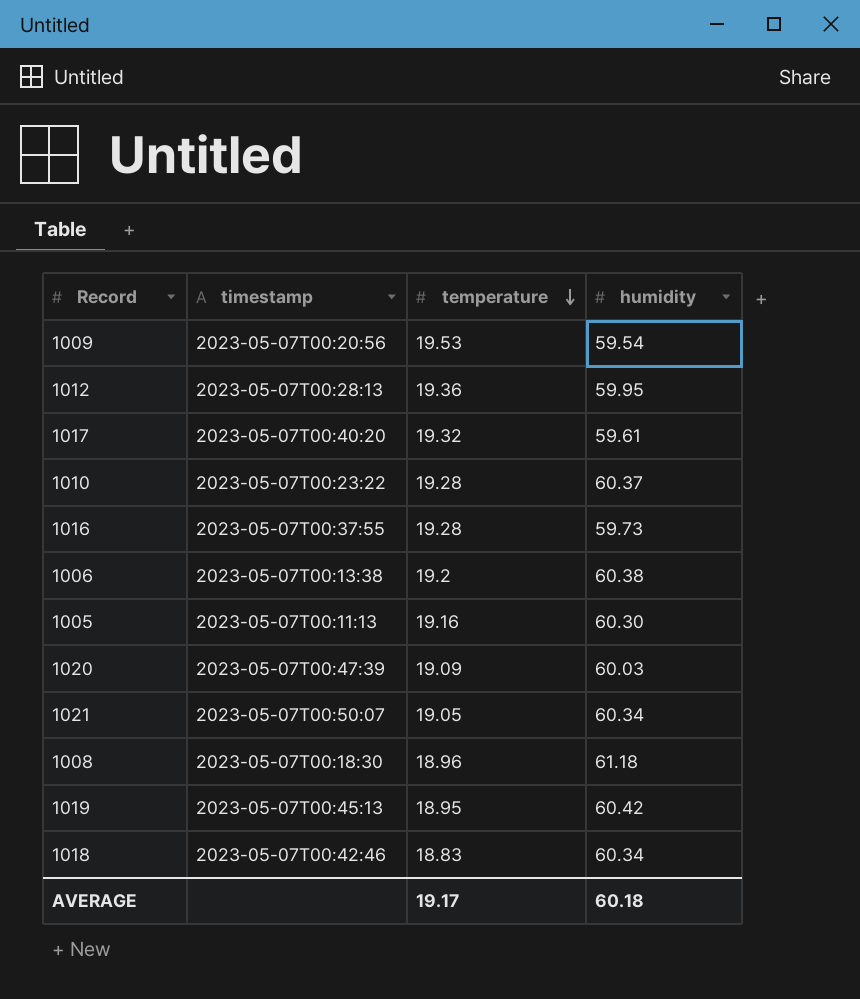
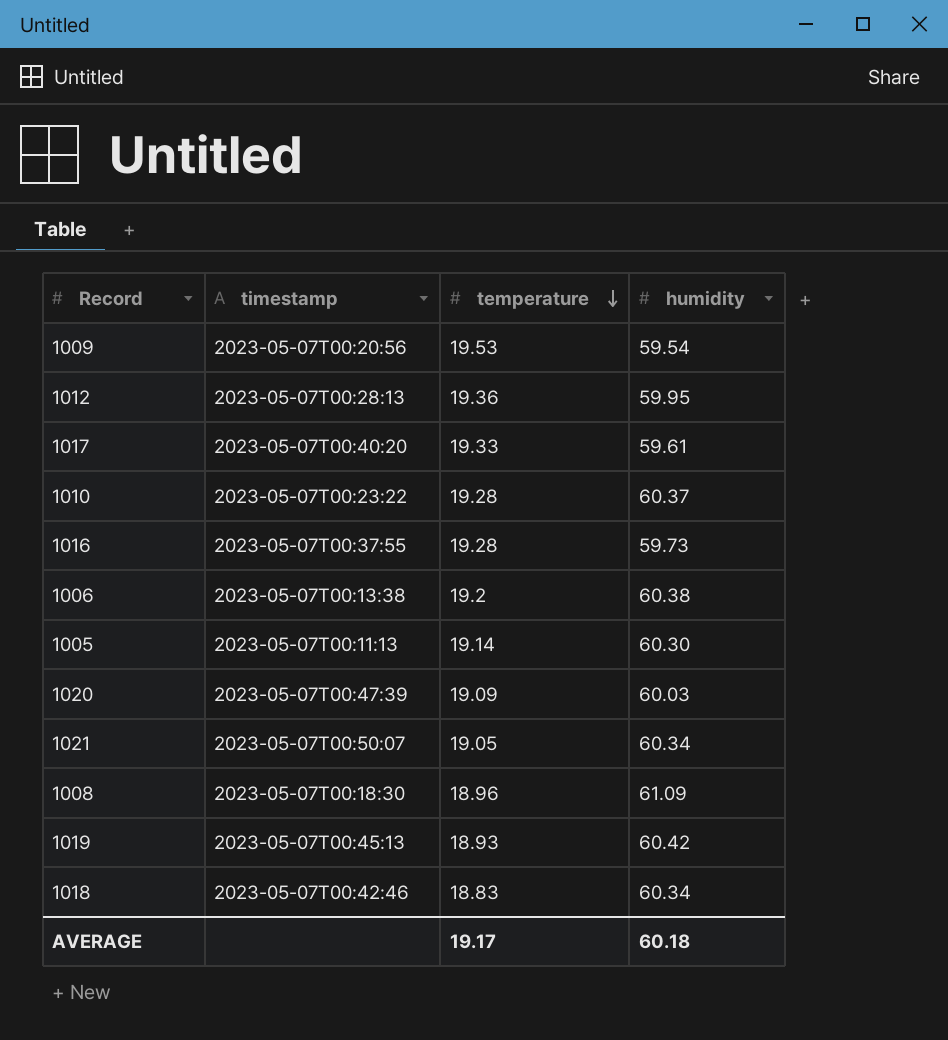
1017 | temperature: 19.32 -> 19.33
1005 | temperature: 19.16 -> 19.14
1008 | humidity: 61.18 -> 61.09
1019 | temperature: 18.95 -> 18.93

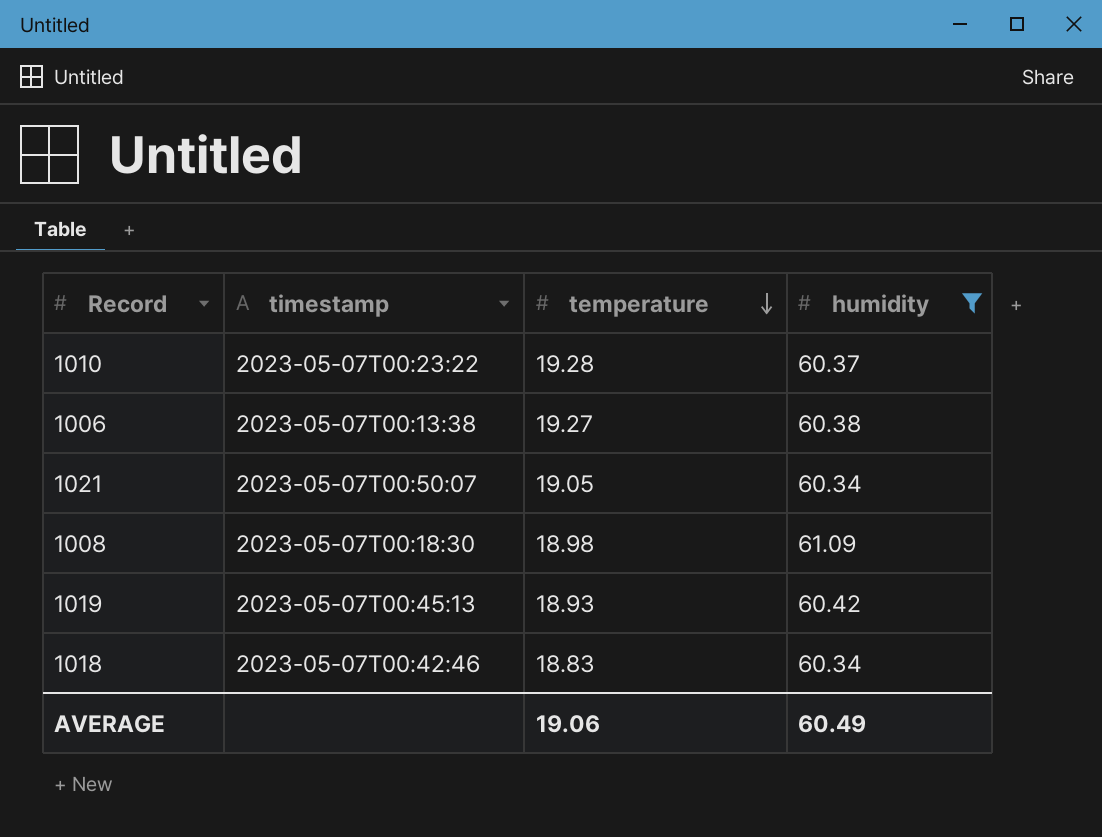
filter: none -> humidity >= 60.34
1006 | temperature: 19.2 -> 19.27
1008 | temperature: 18.96 -> 18.98
AVERAGE | temperature: 19.17 -> 19.06
AVERAGE | humidity: 60.18 -> 60.49

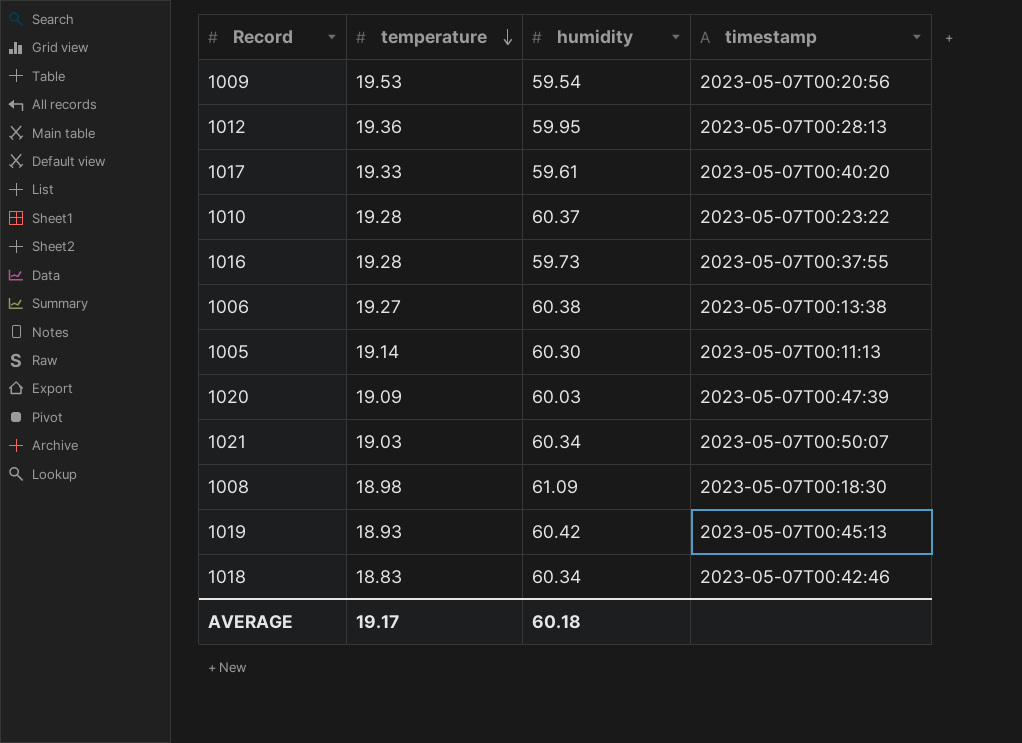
filter: humidity >= 60.34 -> none
column timestamp | position: 2 -> 4
1021 | temperature: 19.05 -> 19.03
AVERAGE | temperature: 19.06 -> 19.17
AVERAGE | humidity: 60.49 -> 60.18

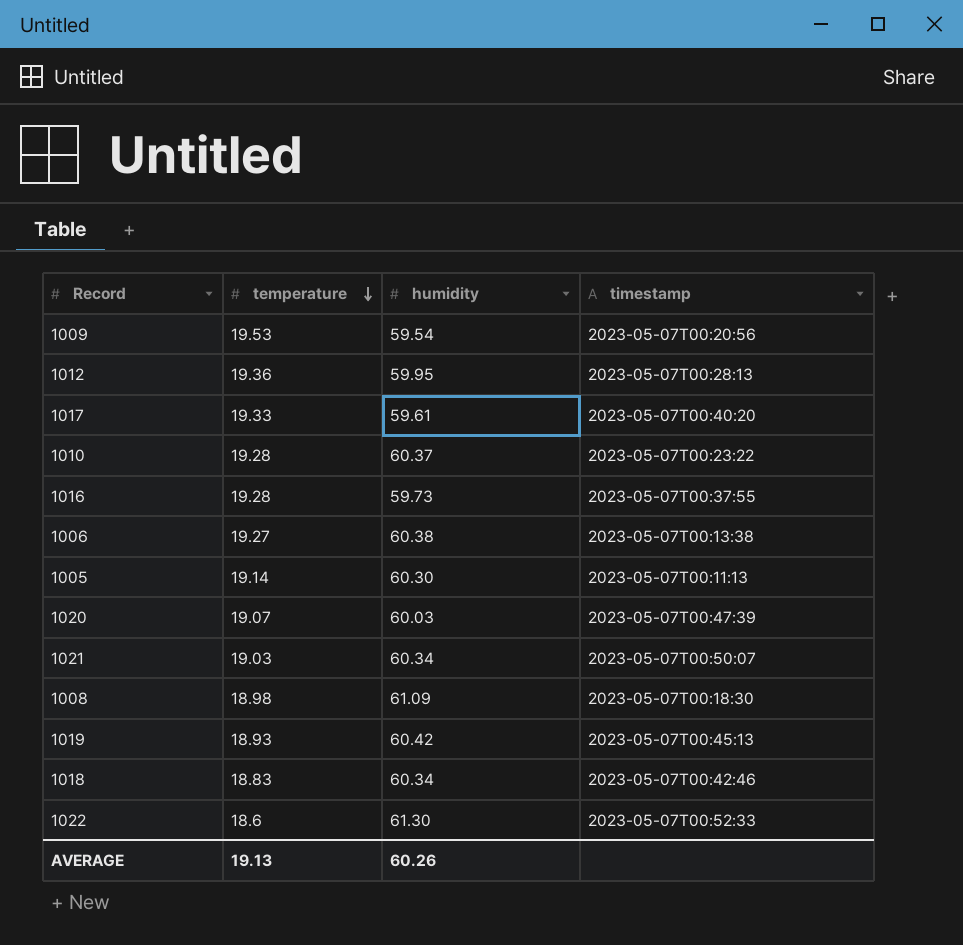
1020 | temperature: 19.09 -> 19.07
row 1022: none -> 18.6 | 61.30 | 2023-05-07T00:52:33
AVERAGE | temperature: 19.17 -> 19.13
AVERAGE | humidity: 60.18 -> 60.26

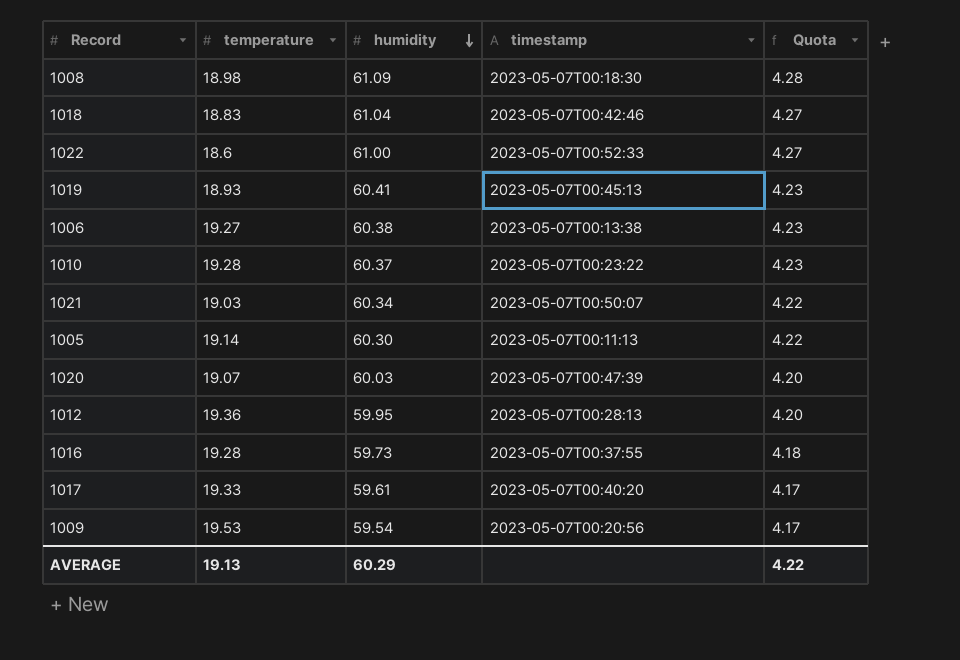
row order: temperature descending -> humidity descending
column Quota | formula: none -> [humidity] * 0.07
1018 | humidity: 60.34 -> 61.04
1022 | humidity: 61.30 -> 61.00
1019 | humidity: 60.42 -> 60.41
AVERAGE | humidity: 60.26 -> 60.29

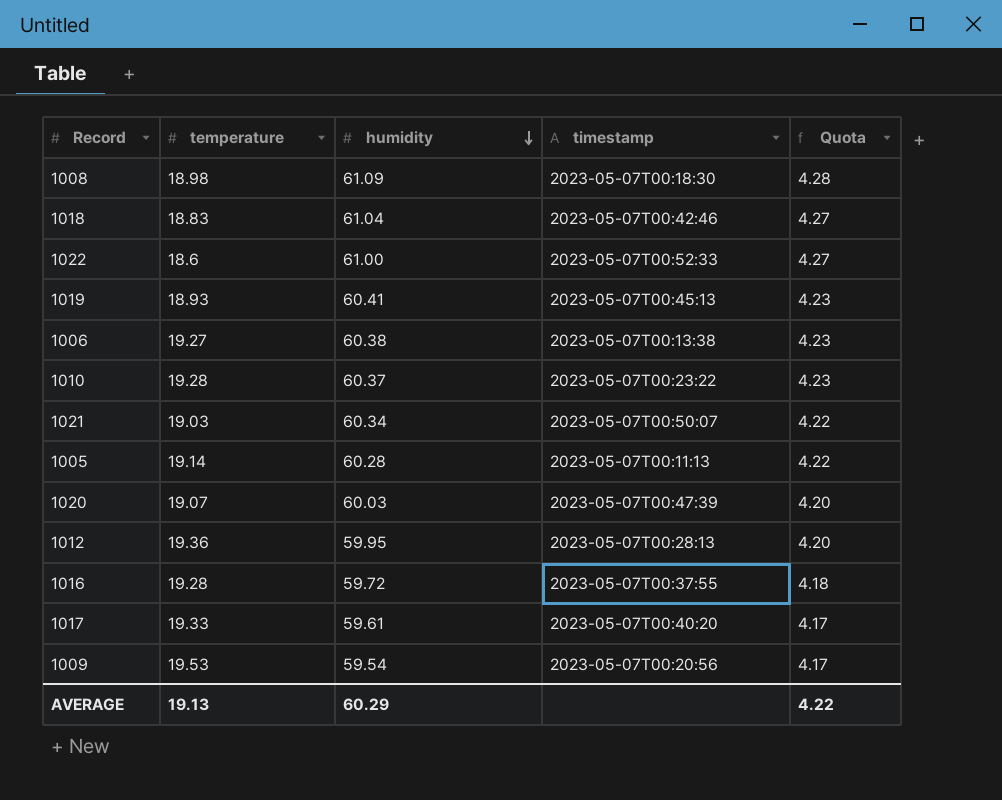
1005 | humidity: 60.30 -> 60.28
1016 | humidity: 59.73 -> 59.72

